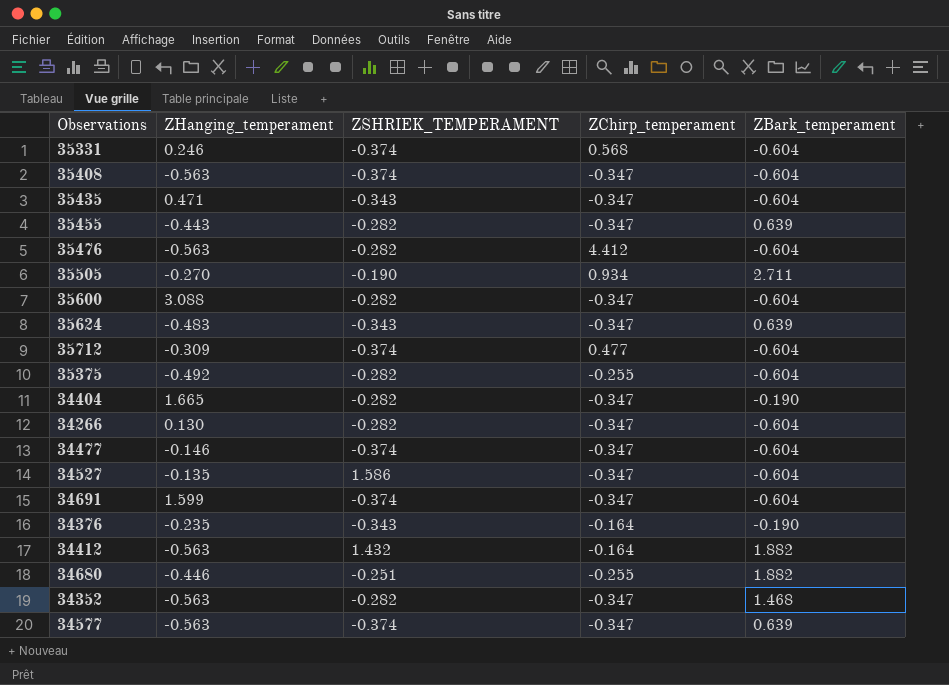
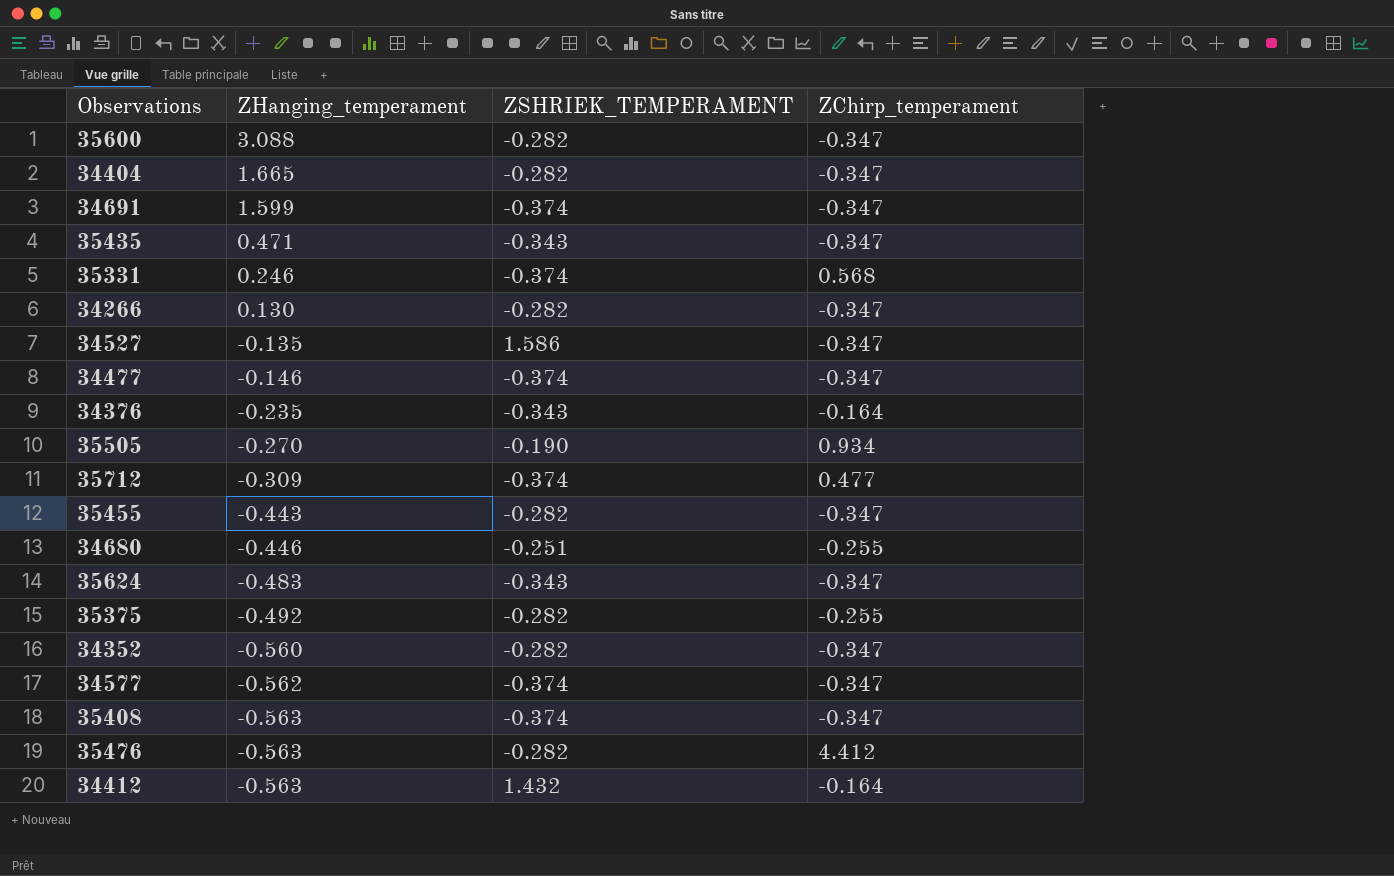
row order: none -> ZHanging_temperament descending
column ZBark_temperament | position: 5 -> none
34352 | ZHanging_temperament: -0.563 -> -0.560
34577 | ZHanging_temperament: -0.563 -> -0.562

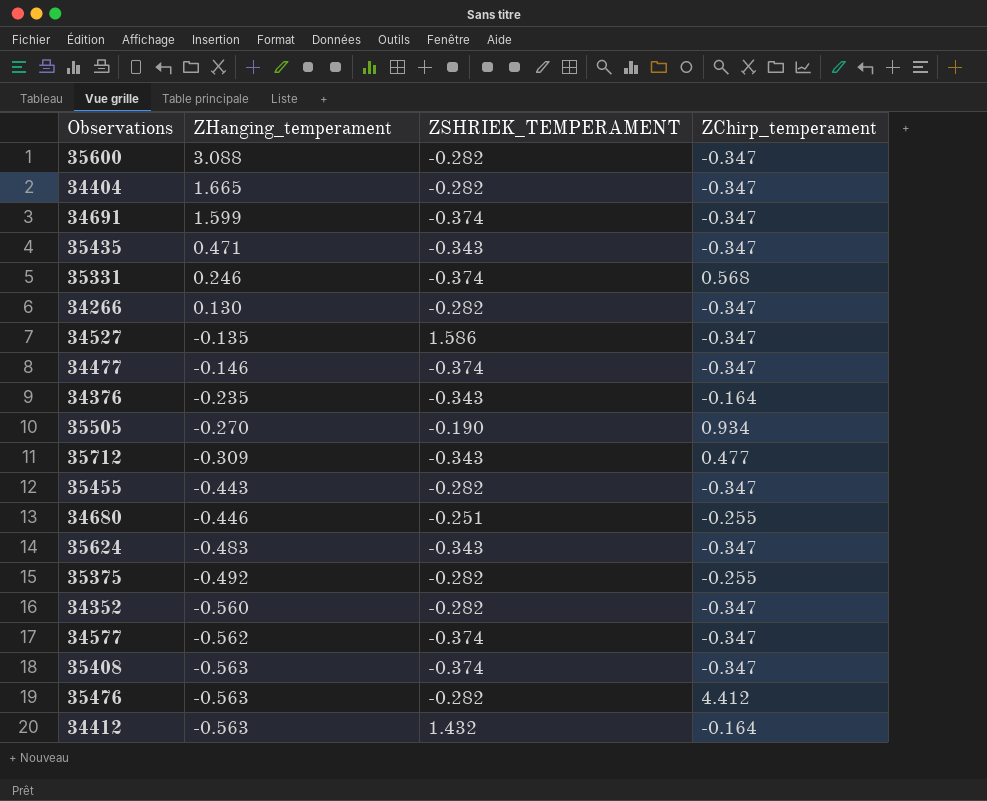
35712 | ZSHRIEK_TEMPERAMENT: -0.374 -> -0.343

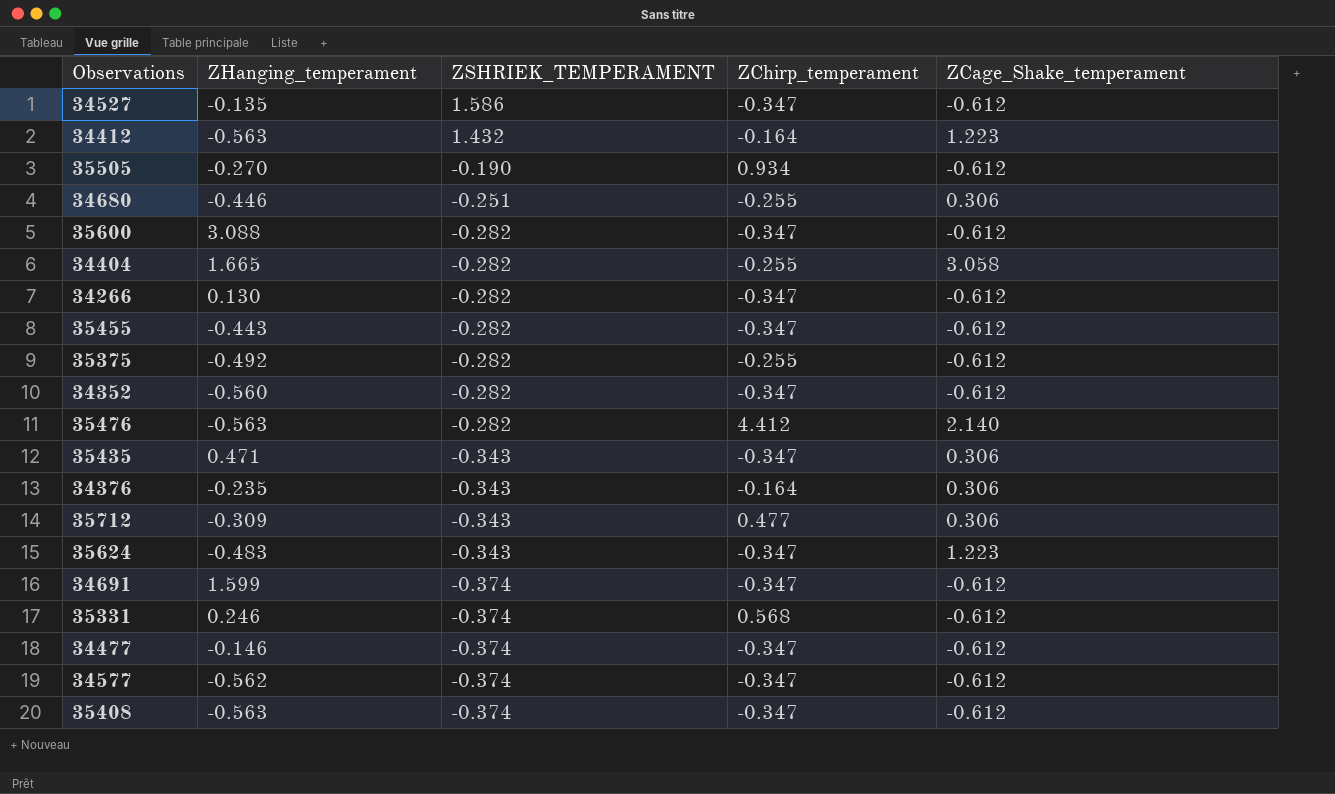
row order: ZHanging_temperament descending -> ZSHRIEK_TEMPERAMENT descending
column ZCage_Shake_temperament | position: none -> 5
34404 | ZChirp_temperament: -0.347 -> -0.255

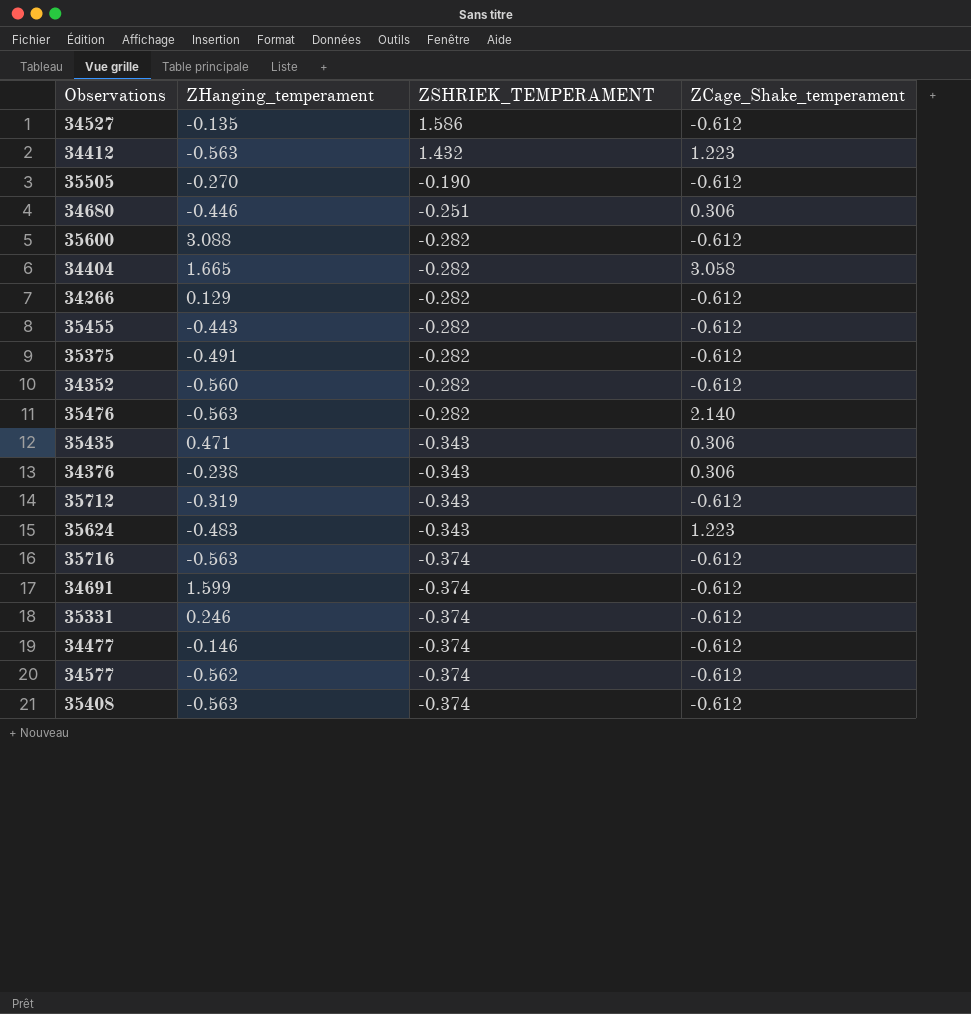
column ZChirp_temperament | position: 4 -> none
34266 | ZHanging_temperament: 0.130 -> 0.129
35375 | ZHanging_temperament: -0.492 -> -0.491
34376 | ZHanging_temperament: -0.235 -> -0.238
35712 | ZHanging_temperament: -0.309 -> -0.319
35712 | ZCage_Shake_temperament: 0.306 -> -0.612
row 35716: none -> -0.563 | -0.374 | -0.612

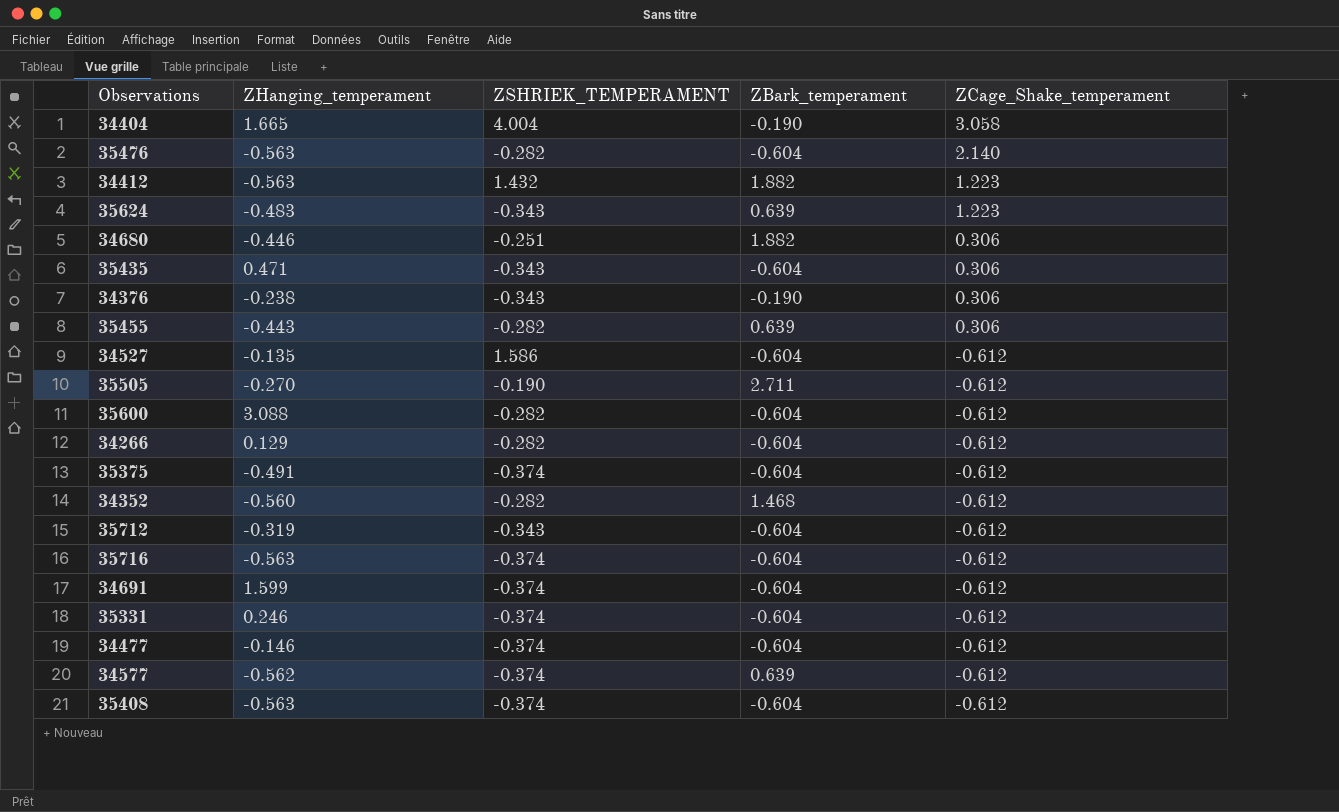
row order: ZSHRIEK_TEMPERAMENT descending -> ZCage_Shake_temperament descending
column ZBark_temperament | position: none -> 4
34404 | ZSHRIEK_TEMPERAMENT: -0.282 -> 4.004
35455 | ZCage_Shake_temperament: -0.612 -> 0.306
35375 | ZSHRIEK_TEMPERAMENT: -0.282 -> -0.374

